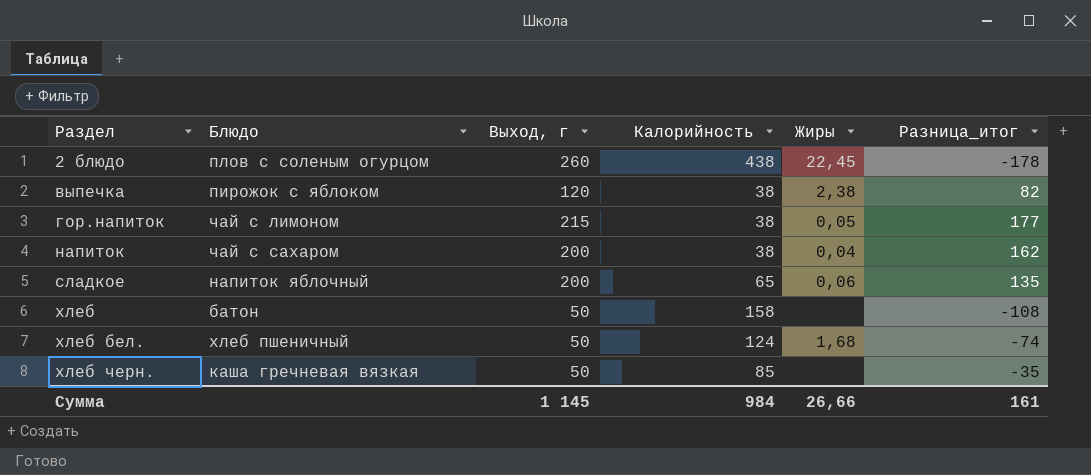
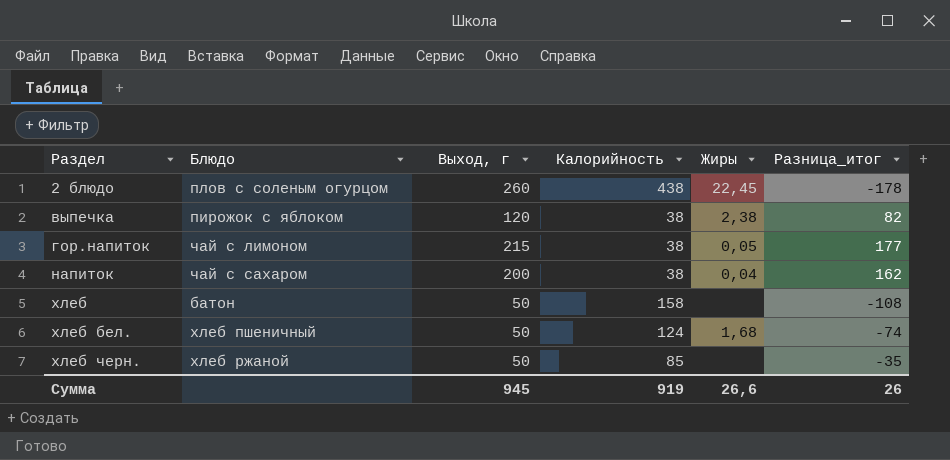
row сладкое: напиток яблочный | 200 | 65 | 0,06 | 135 -> none
хлеб черн. | Блюдо: каша гречневая вязкая -> хлеб ржаной
Сумма | Выход, г: 1 145 -> 945
Сумма | Калорийность: 984 -> 919
Сумма | Жиры: 26,66 -> 26,6
Сумма | Разница_итог: 161 -> 26

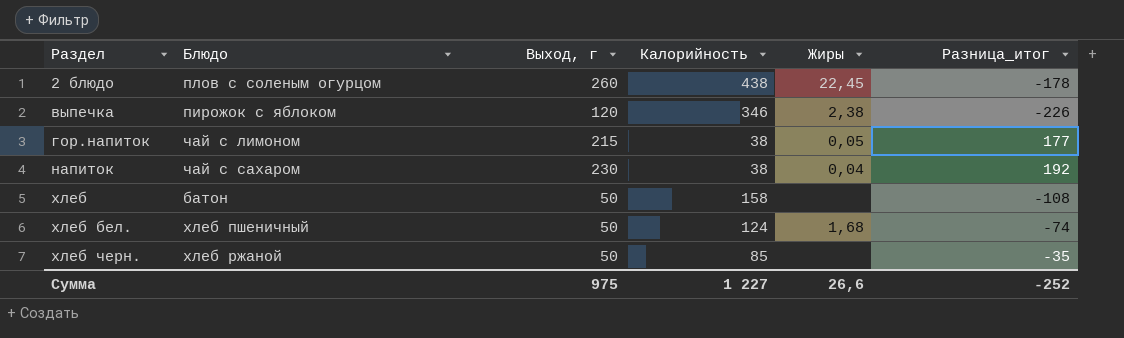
выпечка | Калорийность: 38 -> 346
выпечка | Разница_итог: 82 -> -226
напиток | Выход, г: 200 -> 230
напиток | Разница_итог: 162 -> 192
Сумма | Выход, г: 945 -> 975
Сумма | Калорийность: 919 -> 1 227
Сумма | Разница_итог: 26 -> -252

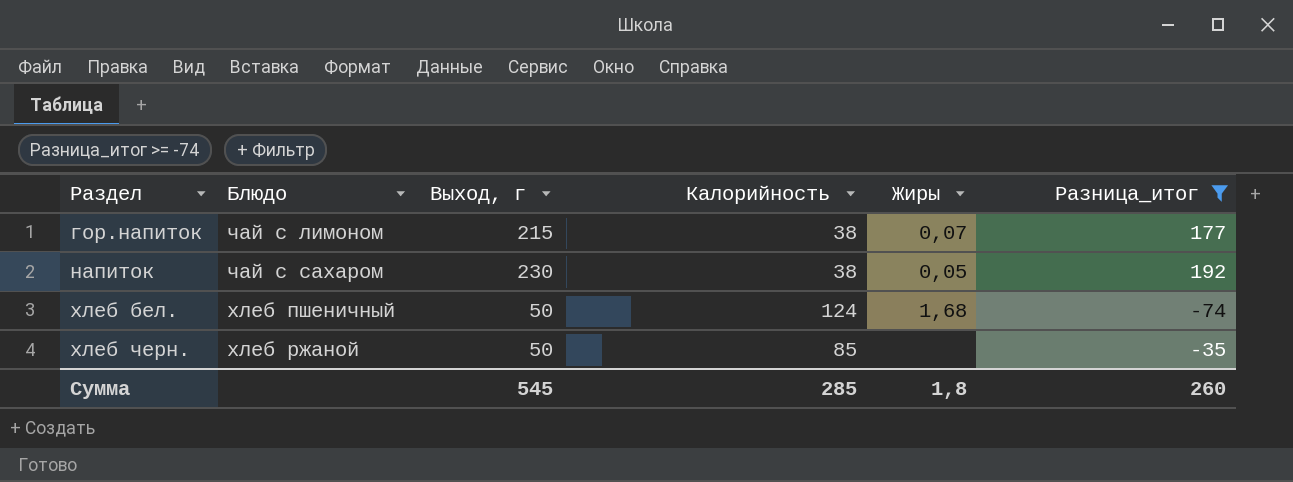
filter: none -> Разница_итог >= -74
гор.напиток | Жиры: 0,05 -> 0,07
напиток | Жиры: 0,04 -> 0,05
Сумма | Выход, г: 975 -> 545
Сумма | Калорийность: 1 227 -> 285
Сумма | Жиры: 26,6 -> 1,8
Сумма | Разница_итог: -252 -> 260

